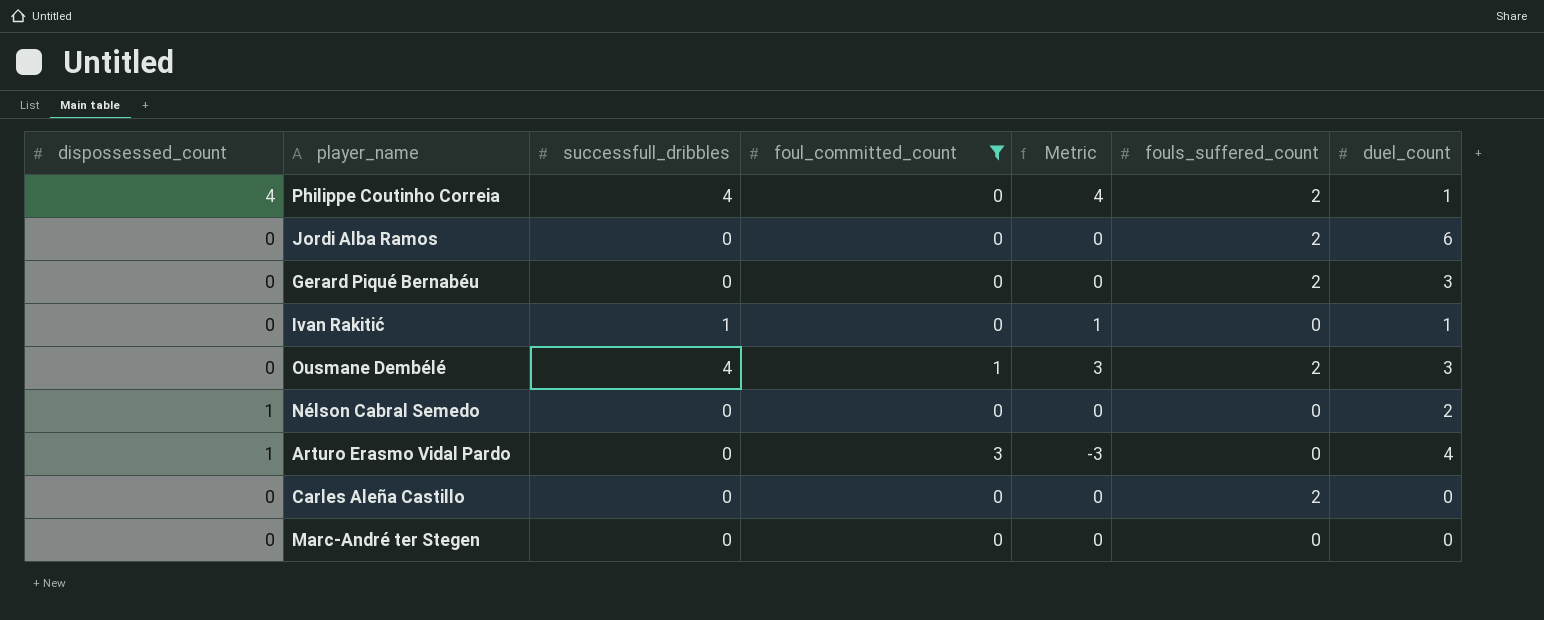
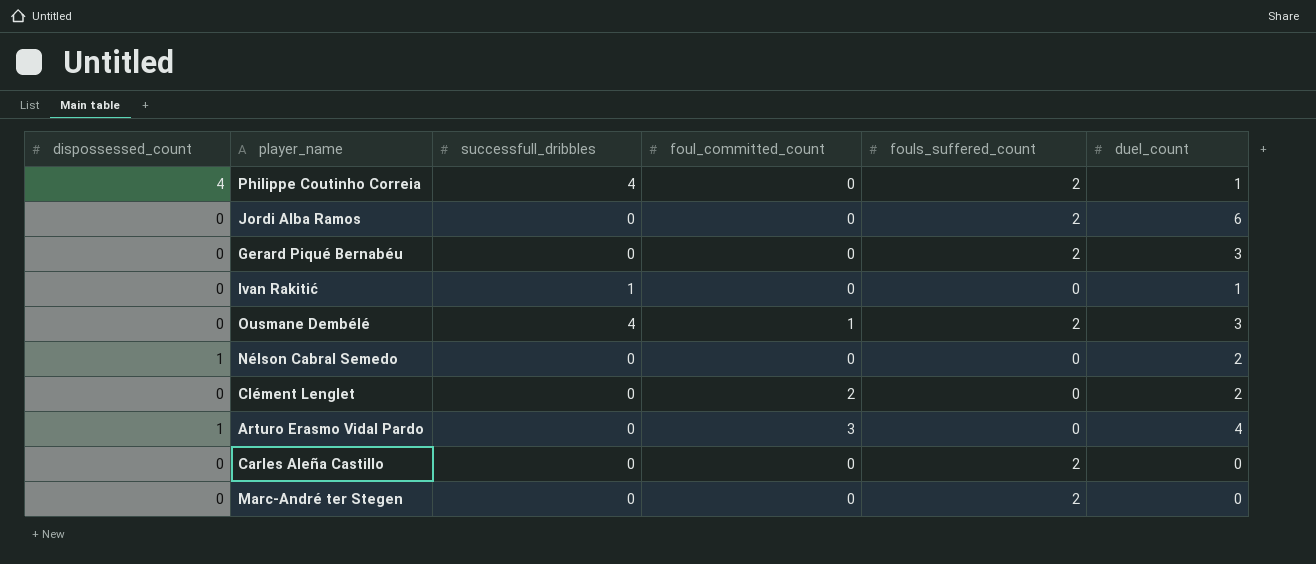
filter: foul_committed_count != 2 -> none
column Metric | formula: [successfull_dribbles] - [foul_committed_count] -> none
Marc-André ter Stegen | fouls_suffered_count: 0 -> 2

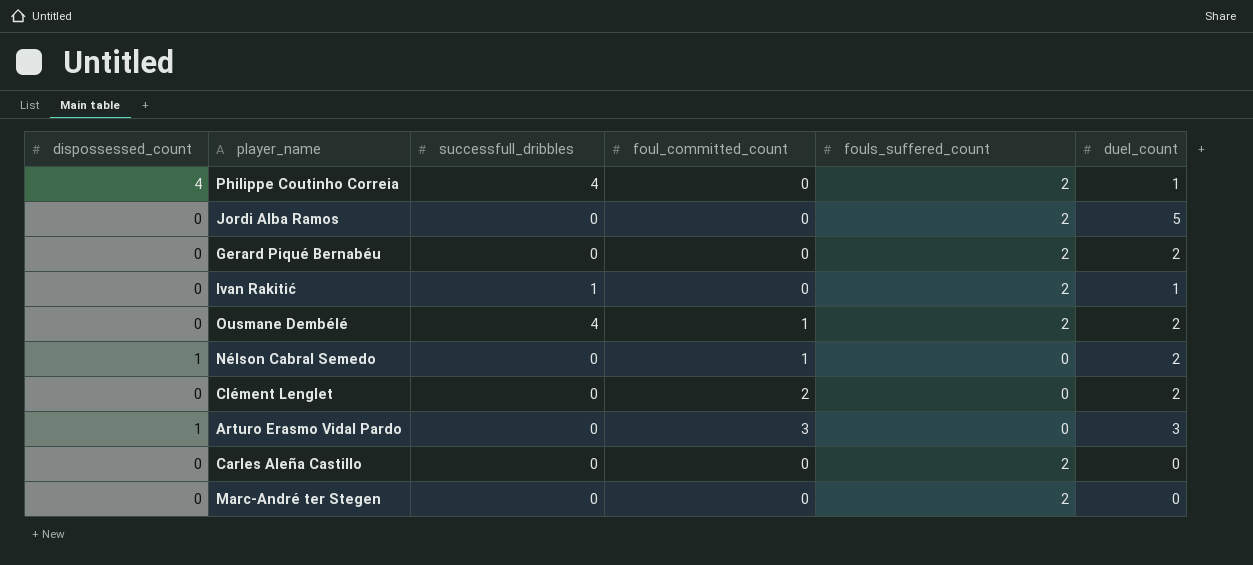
Jordi Alba Ramos | duel_count: 6 -> 5
Gerard Piqué Bernabéu | duel_count: 3 -> 2
Ivan Rakitić | fouls_suffered_count: 0 -> 2
Ousmane Dembélé | duel_count: 3 -> 2
Nélson Cabral Semedo | foul_committed_count: 0 -> 1
Arturo Erasmo Vidal Pardo | duel_count: 4 -> 3

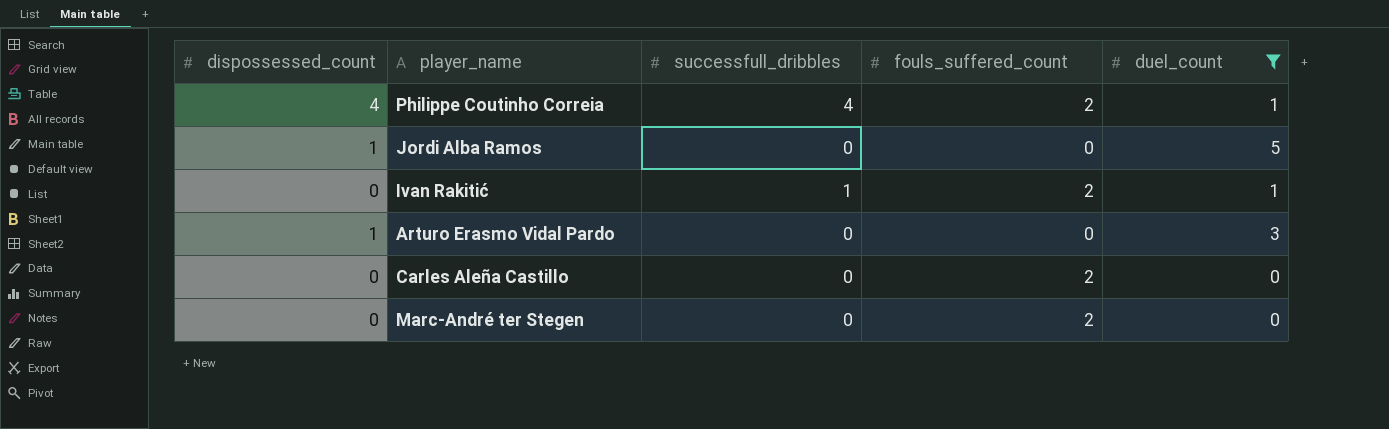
filter: none -> duel_count != 2
column foul_committed_count | position: 4 -> none
Jordi Alba Ramos | dispossessed_count: 0 -> 1
Jordi Alba Ramos | fouls_suffered_count: 2 -> 0

